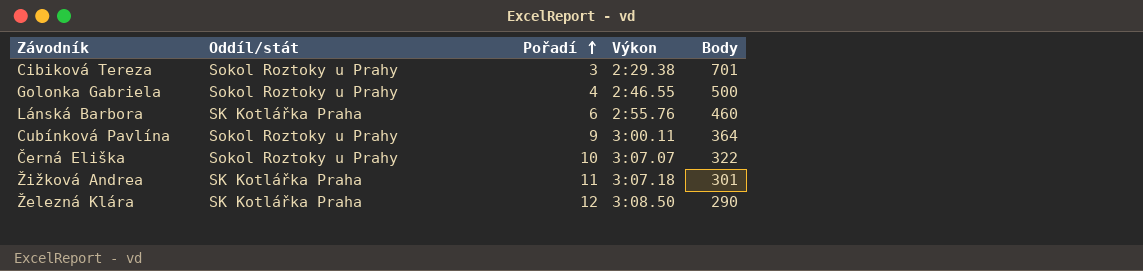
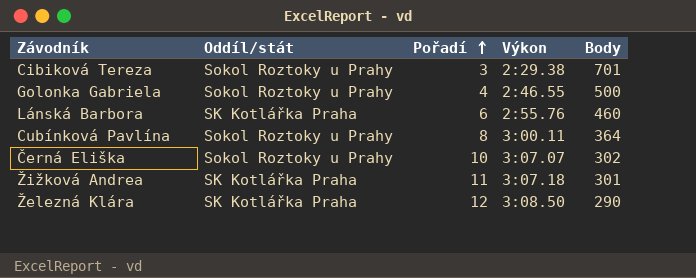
Cubínková Pavlína | Pořadí: 9 -> 8
Černá Eliška | Body: 322 -> 302

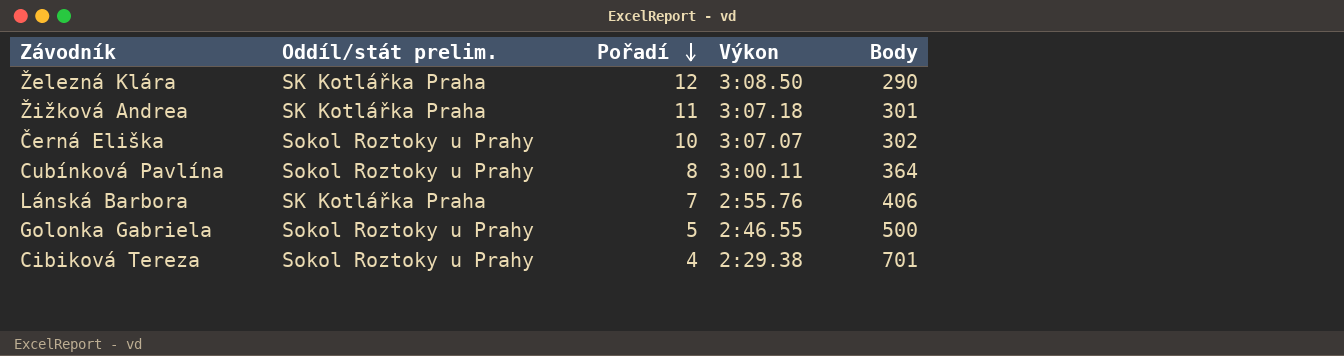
row order: Pořadí ascending -> Pořadí descending
column name: Oddíl/stát -> Oddíl/stát prelim.
Lánská Barbora | Pořadí: 6 -> 7
Lánská Barbora | Body: 460 -> 406
Golonka Gabriela | Pořadí: 4 -> 5
Cibiková Tereza | Pořadí: 3 -> 4

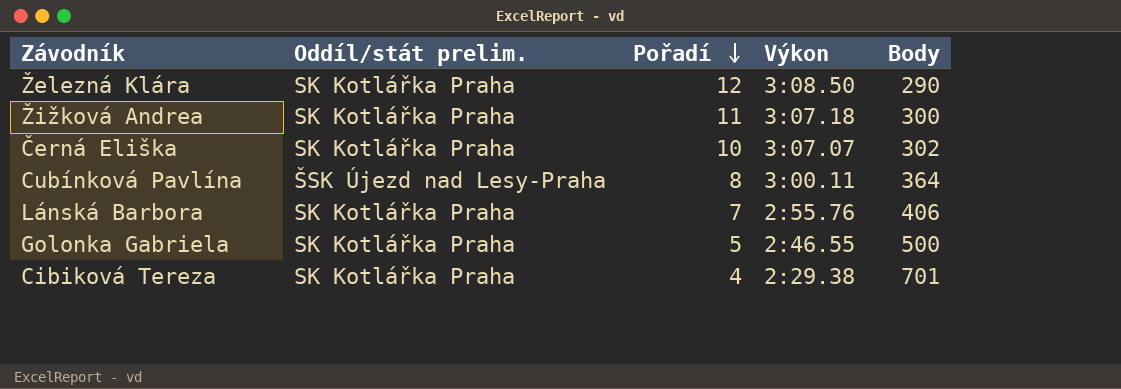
Žižková Andrea | Body: 301 -> 300
Černá Eliška | Oddíl/stát prelim.: Sokol Roztoky u Prahy -> SK Kotlářka Praha
Cubínková Pavlína | Oddíl/stát prelim.: Sokol Roztoky u Prahy -> ŠSK Újezd nad Lesy-Praha
Golonka Gabriela | Oddíl/stát prelim.: Sokol Roztoky u Prahy -> SK Kotlářka Praha
Cibiková Tereza | Oddíl/stát prelim.: Sokol Roztoky u Prahy -> SK Kotlářka Praha

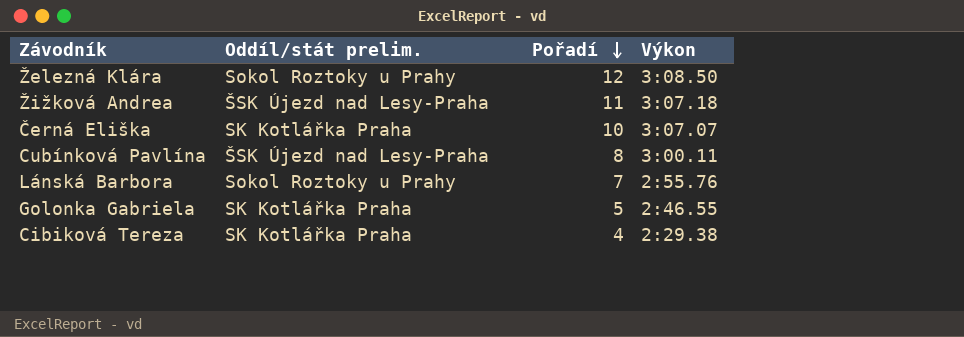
column Body | position: 5 -> none
Železná Klára | Oddíl/stát prelim.: SK Kotlářka Praha -> Sokol Roztoky u Prahy
Žižková Andrea | Oddíl/stát prelim.: SK Kotlářka Praha -> ŠSK Újezd nad Lesy-Praha
Lánská Barbora | Oddíl/stát prelim.: SK Kotlářka Praha -> Sokol Roztoky u Prahy

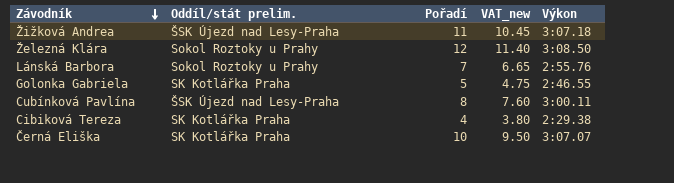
row order: Pořadí descending -> Závodník descending
column VAT_new | formula: none -> [Pořadí] * 0.95

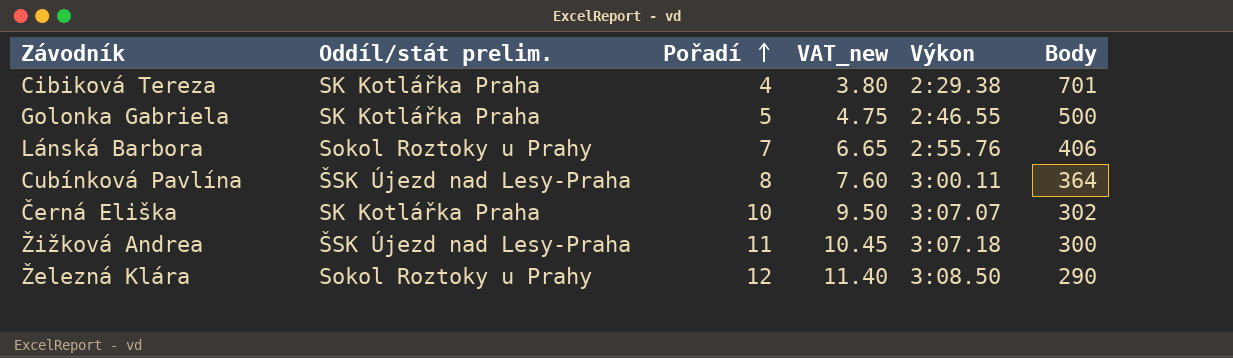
row order: Závodník descending -> Pořadí ascending
column Body | position: none -> 6

